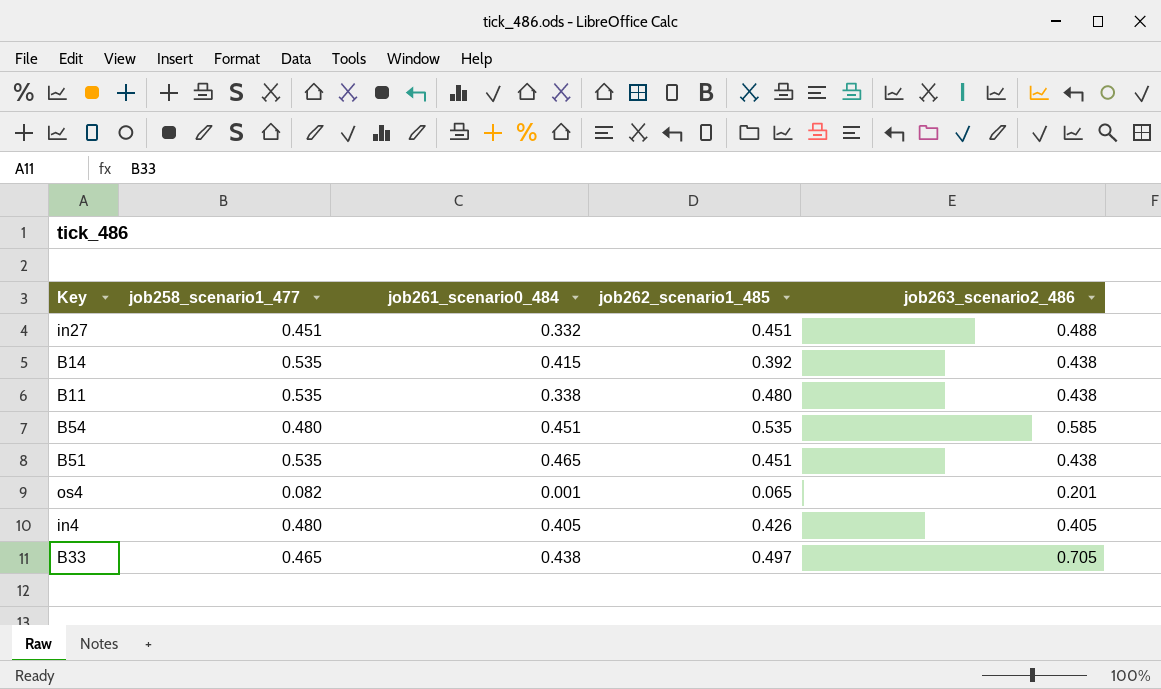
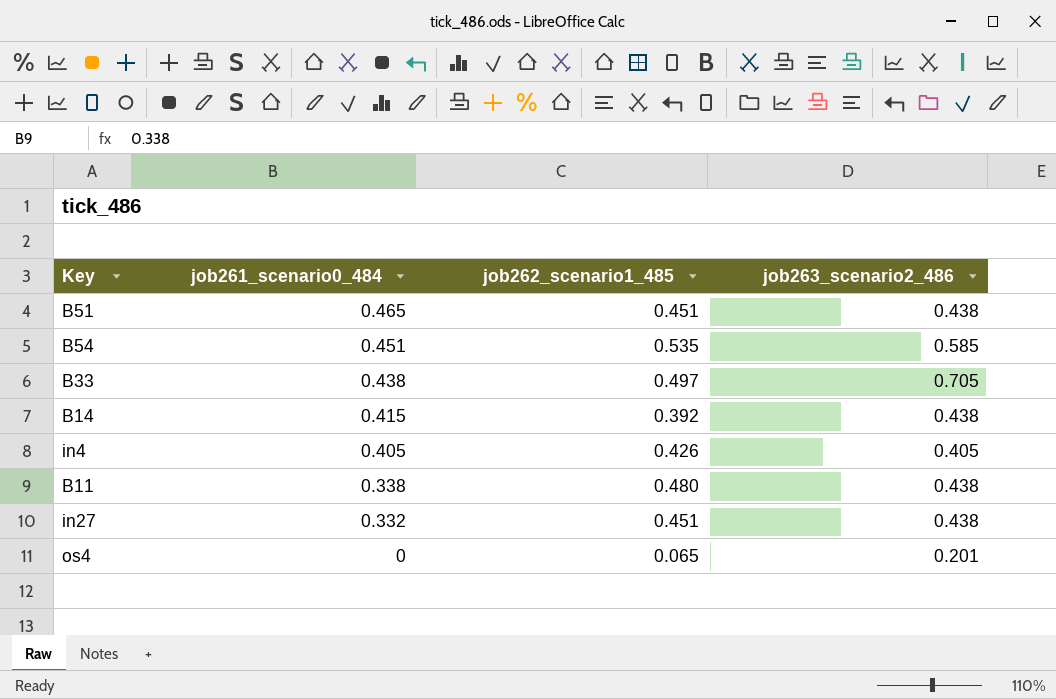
row order: none -> job261_scenario0_484 descending
column job258_scenario1_477 | position: 2 -> none
in27 | job263_scenario2_486: 0.488 -> 0.438
os4 | job261_scenario0_484: 0.001 -> 0

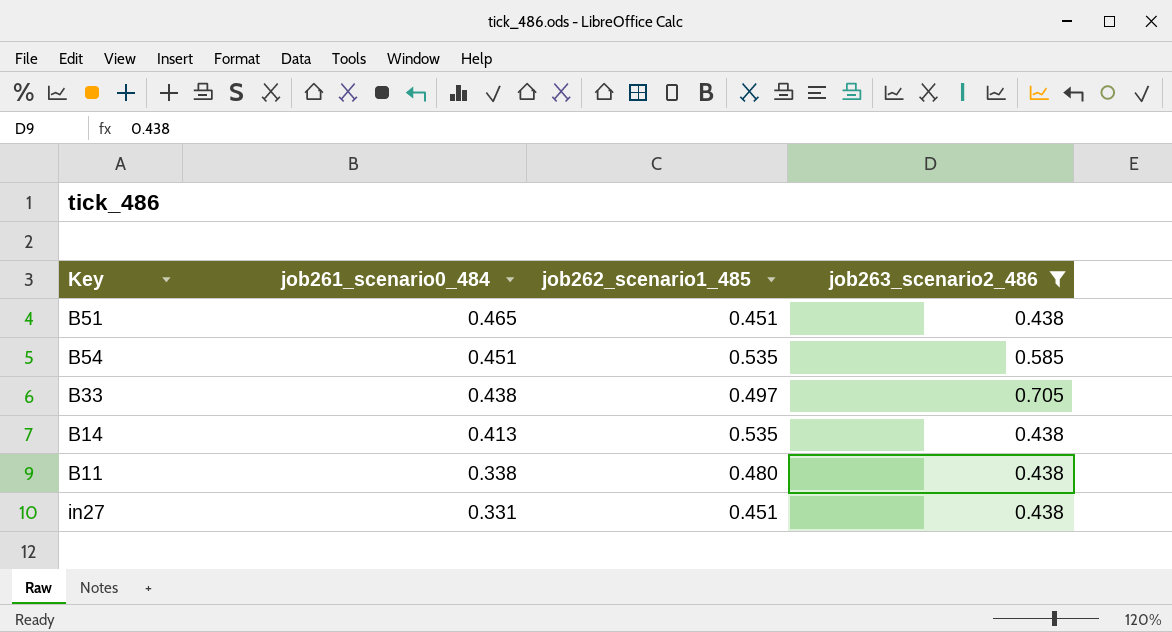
filter: none -> job263_scenario2_486 >= 0.438
B14 | job261_scenario0_484: 0.415 -> 0.413
B14 | job262_scenario1_485: 0.392 -> 0.535
in27 | job261_scenario0_484: 0.332 -> 0.331

